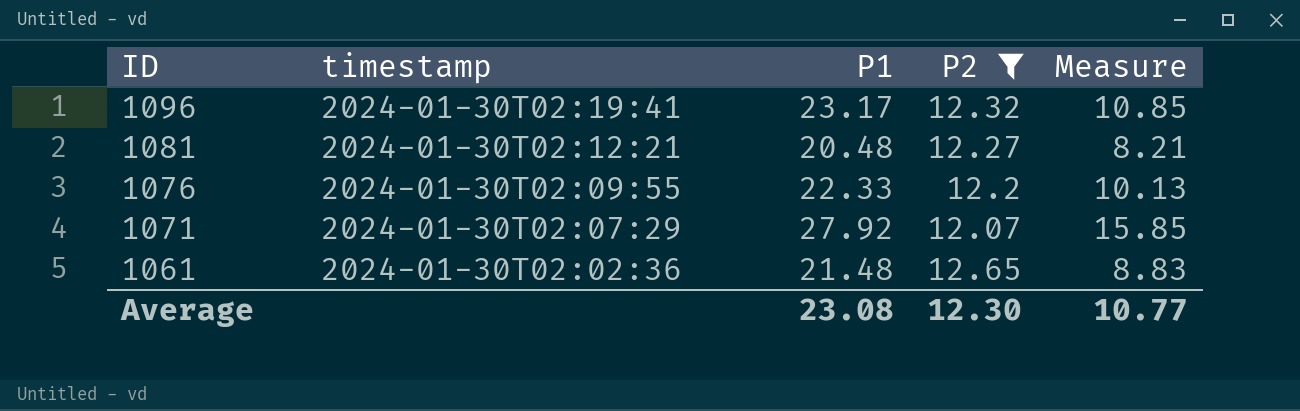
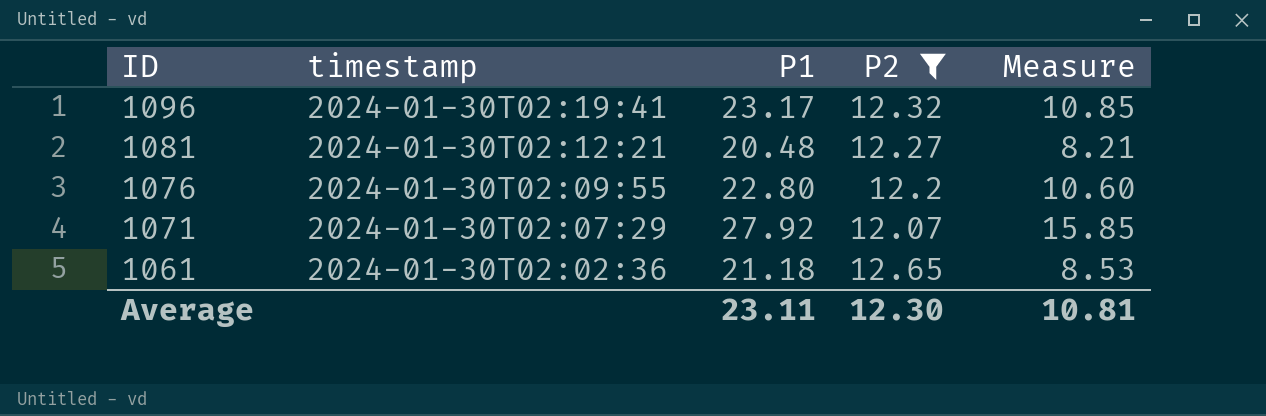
1076 | P1: 22.33 -> 22.80
1076 | Measure: 10.13 -> 10.60
1061 | P1: 21.48 -> 21.18
1061 | Measure: 8.83 -> 8.53
Average | P1: 23.08 -> 23.11
Average | Measure: 10.77 -> 10.81

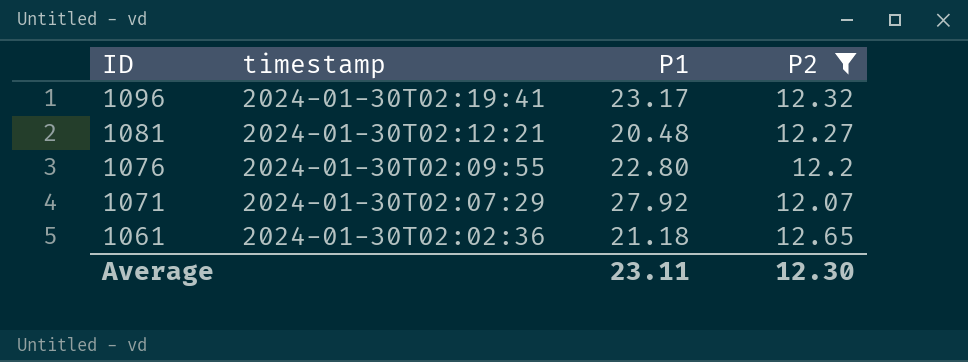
column Measure | formula: [P1] - [P2] -> none

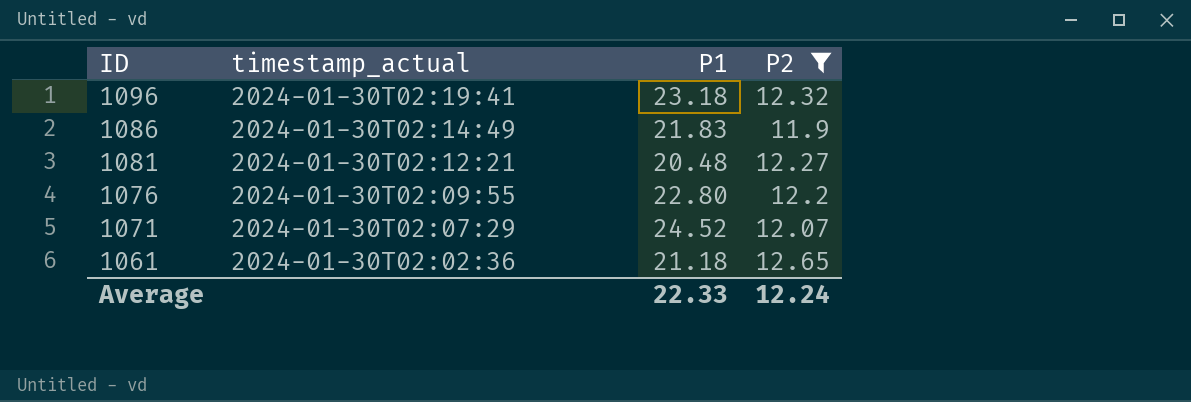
column name: timestamp -> timestamp_actual
1096 | P1: 23.17 -> 23.18
row 1086: none -> 2024-01-30T02:14:49 | 21.83 | 11.9
1071 | P1: 27.92 -> 24.52
Average | P1: 23.11 -> 22.33
Average | P2: 12.30 -> 12.24

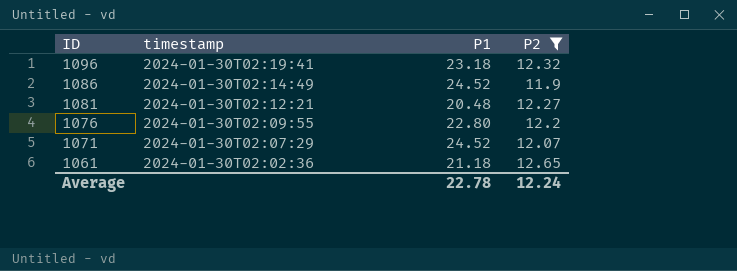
column name: timestamp_actual -> timestamp
1086 | P1: 21.83 -> 24.52
Average | P1: 22.33 -> 22.78

